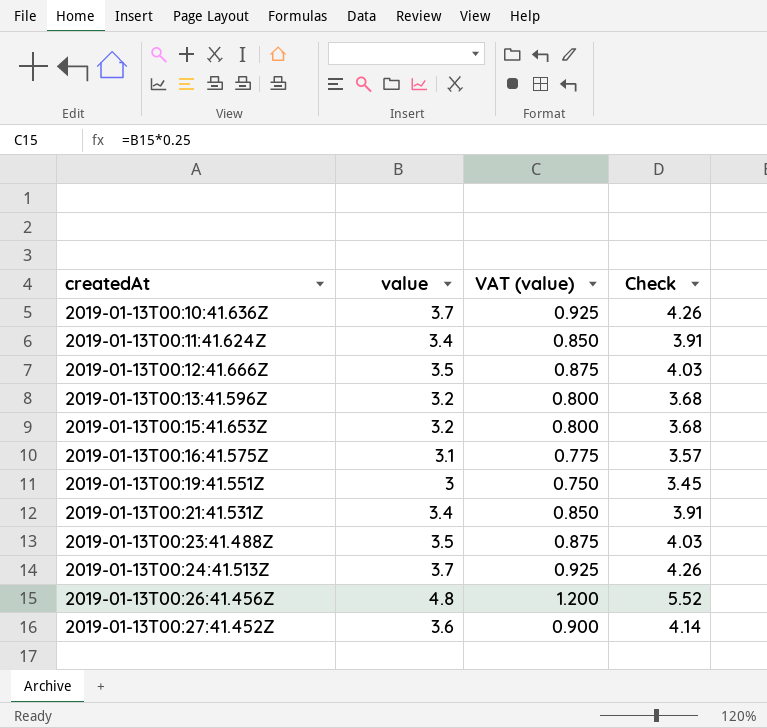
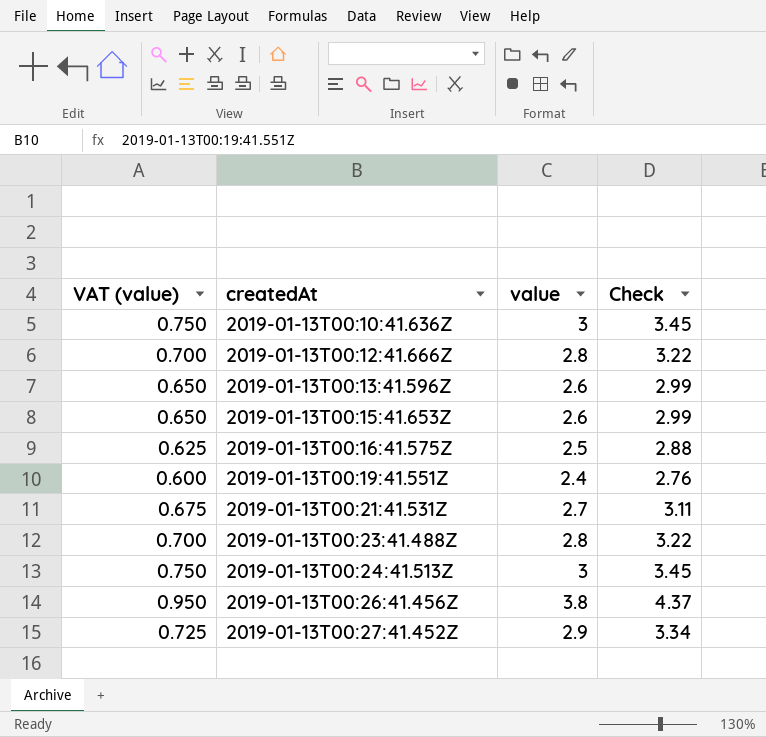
column VAT (value) | position: 3 -> 1
row 2019-01-13T00:11:41.624Z: 3.4 | 0.850 | 3.91 -> none
2019-01-13T00:10:41.636Z | VAT (value): 0.925 -> 0.750
2019-01-13T00:10:41.636Z | value: 3.7 -> 3
2019-01-13T00:10:41.636Z | Check: 4.26 -> 3.45
2019-01-13T00:12:41.666Z | VAT (value): 0.875 -> 0.700
2019-01-13T00:12:41.666Z | value: 3.5 -> 2.8
2019-01-13T00:12:41.666Z | Check: 4.03 -> 3.22
2019-01-13T00:13:41.596Z | VAT (value): 0.800 -> 0.650
2019-01-13T00:13:41.596Z | value: 3.2 -> 2.6
2019-01-13T00:13:41.596Z | Check: 3.68 -> 2.99
2019-01-13T00:15:41.653Z | VAT (value): 0.800 -> 0.650
2019-01-13T00:15:41.653Z | value: 3.2 -> 2.6
2019-01-13T00:15:41.653Z | Check: 3.68 -> 2.99
2019-01-13T00:16:41.575Z | VAT (value): 0.775 -> 0.625
2019-01-13T00:16:41.575Z | value: 3.1 -> 2.5
2019-01-13T00:16:41.575Z | Check: 3.57 -> 2.88
2019-01-13T00:19:41.551Z | VAT (value): 0.750 -> 0.600
2019-01-13T00:19:41.551Z | value: 3 -> 2.4
2019-01-13T00:19:41.551Z | Check: 3.45 -> 2.76
2019-01-13T00:21:41.531Z | VAT (value): 0.850 -> 0.675
2019-01-13T00:21:41.531Z | value: 3.4 -> 2.7
2019-01-13T00:21:41.531Z | Check: 3.91 -> 3.11
2019-01-13T00:23:41.488Z | VAT (value): 0.875 -> 0.700
2019-01-13T00:23:41.488Z | value: 3.5 -> 2.8
2019-01-13T00:23:41.488Z | Check: 4.03 -> 3.22
2019-01-13T00:24:41.513Z | VAT (value): 0.925 -> 0.750
2019-01-13T00:24:41.513Z | value: 3.7 -> 3
2019-01-13T00:24:41.513Z | Check: 4.26 -> 3.45
2019-01-13T00:26:41.456Z | VAT (value): 1.200 -> 0.950
2019-01-13T00:26:41.456Z | value: 4.8 -> 3.8
2019-01-13T00:26:41.456Z | Check: 5.52 -> 4.37
2019-01-13T00:27:41.452Z | VAT (value): 0.900 -> 0.725
2019-01-13T00:27:41.452Z | value: 3.6 -> 2.9
2019-01-13T00:27:41.452Z | Check: 4.14 -> 3.34

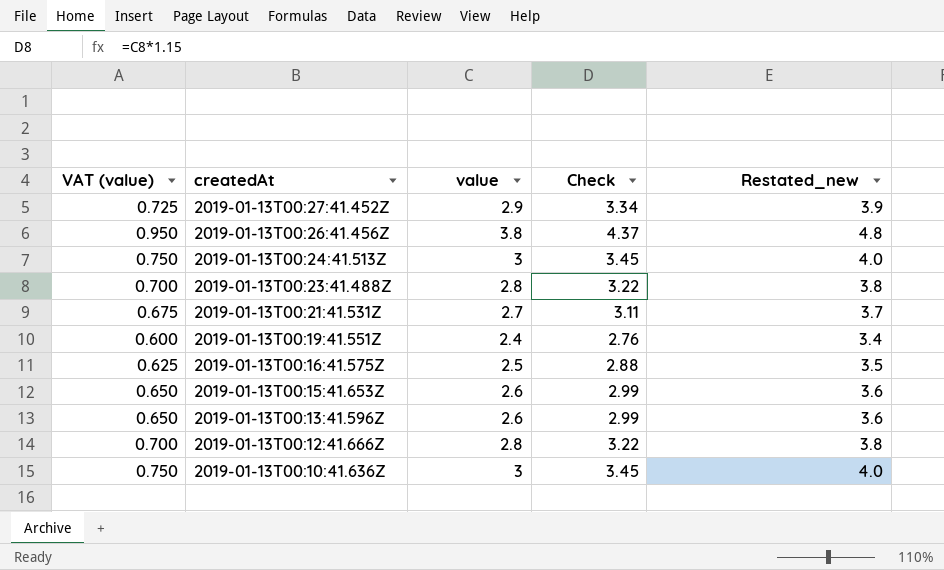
row order: createdAt ascending -> createdAt descending
column Restated_new | formula: none -> [value] + 1

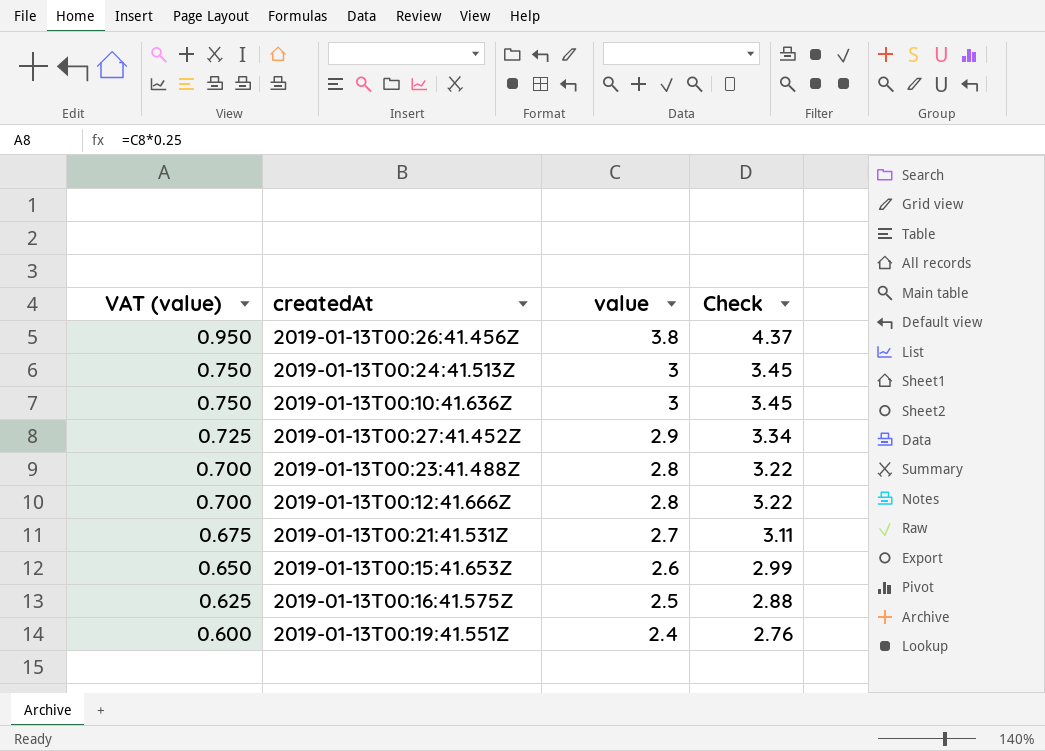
row order: createdAt descending -> VAT (value) descending
column Restated_new | formula: [value] + 1 -> none
row 2019-01-13T00:13:41.596Z: 0.650 | 2.6 | 2.99 | 3.6 -> none

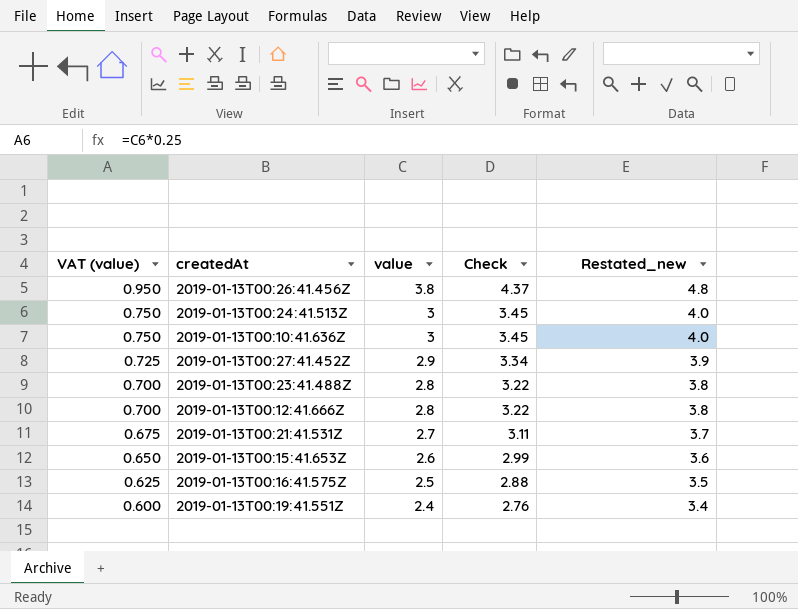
column Restated_new | formula: none -> [value] + 1

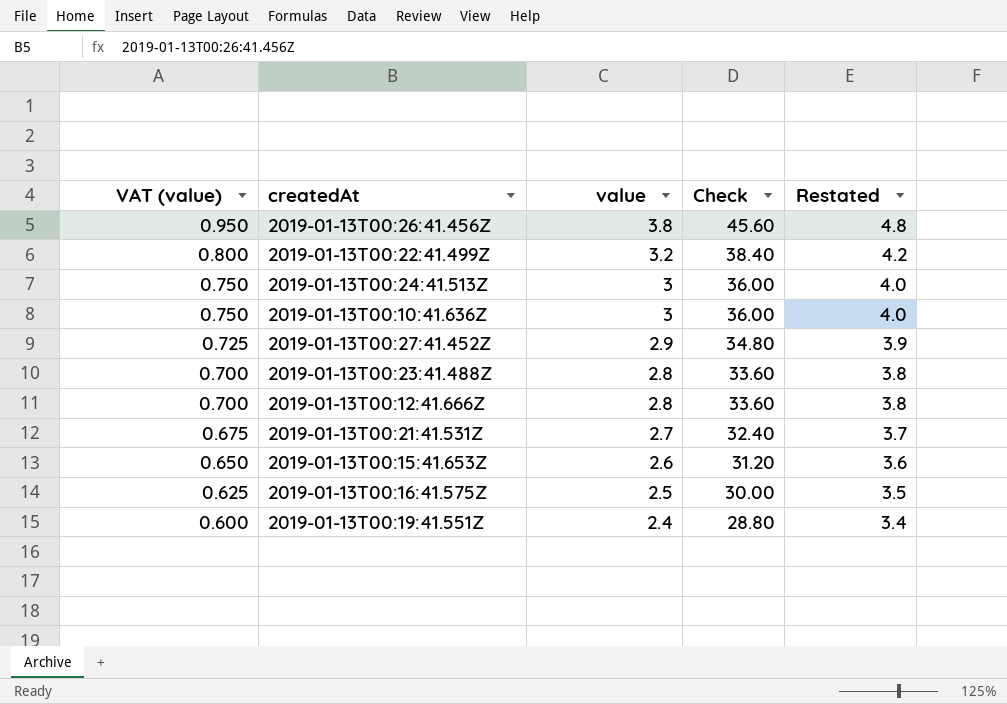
column Check | formula: [value] * 1.15 -> [value] * 12
column name: Restated_new -> Restated
row 2019-01-13T00:22:41.499Z: none -> 0.800 | 3.2 | 38.40 | 4.2

